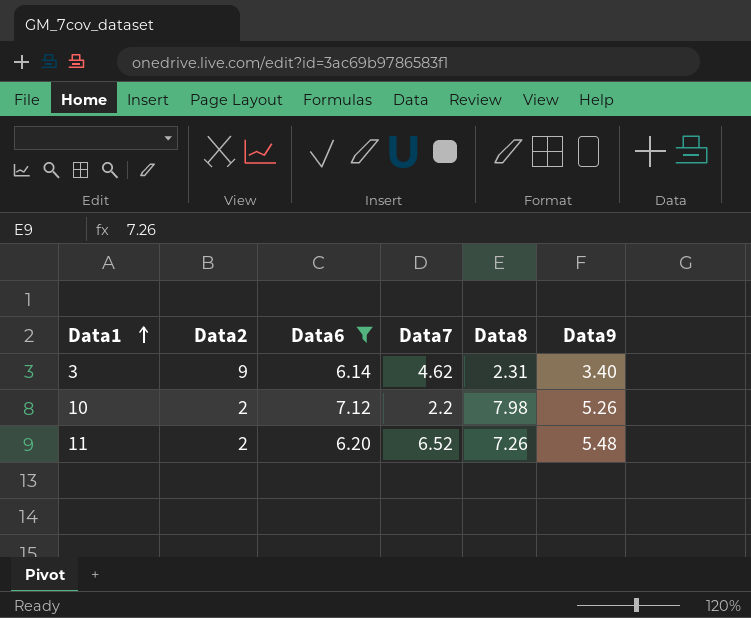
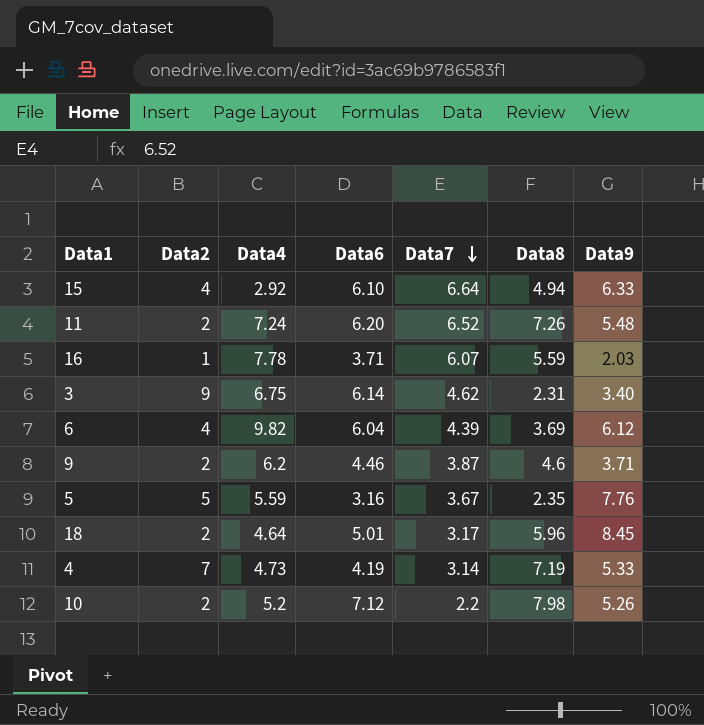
filter: Data6 >= 6.14 -> none
row order: Data1 ascending -> Data7 descending
column Data4 | position: none -> 3

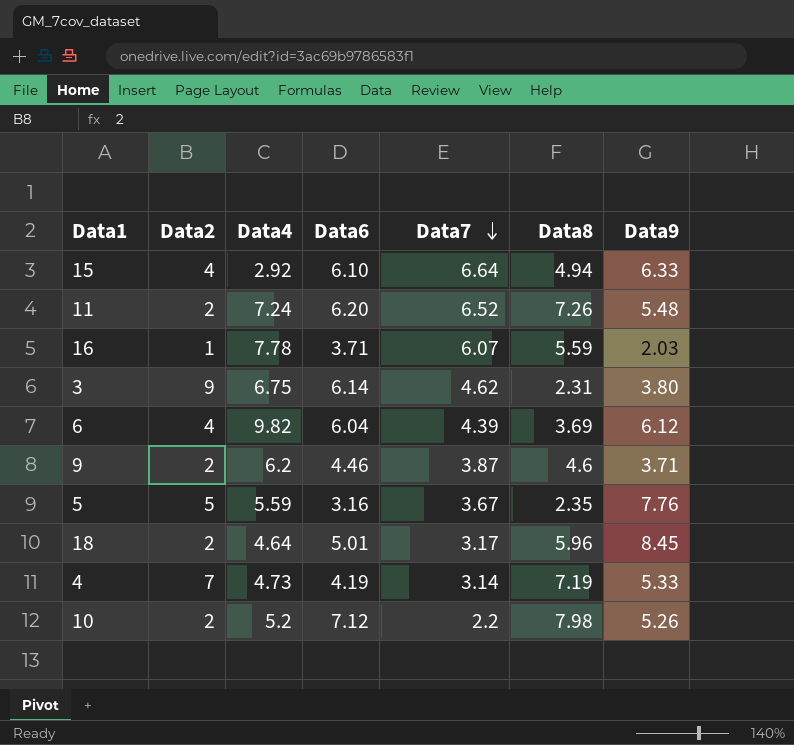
3 | Data9: 3.40 -> 3.80

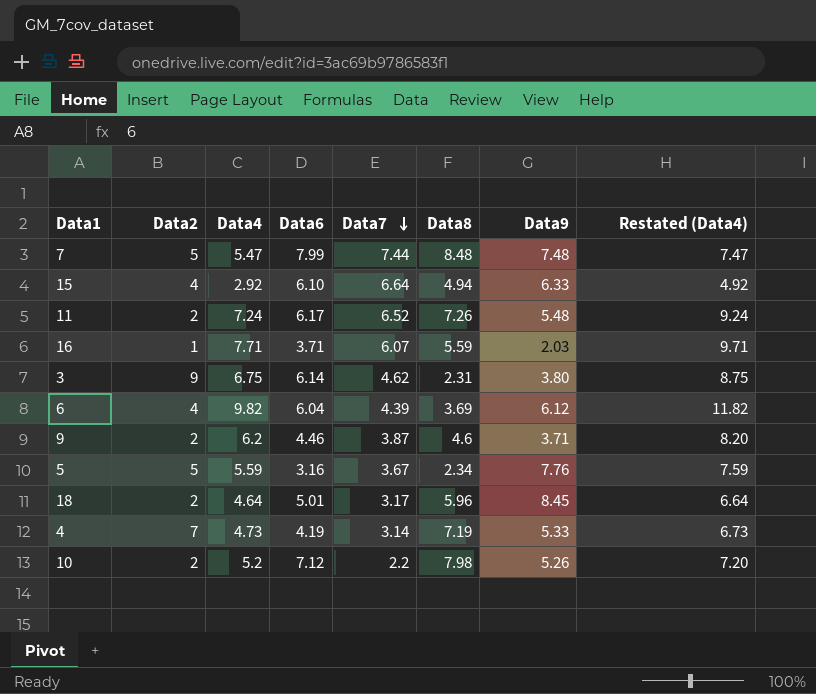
column Restated (Data4) | formula: none -> [Data4] + 2
row 7: none -> 5 | 5.47 | 7.99 | 7.44 | 8.48 | 7.48 | 7.47
11 | Data6: 6.20 -> 6.17
16 | Data4: 7.78 -> 7.71
5 | Data8: 2.35 -> 2.34

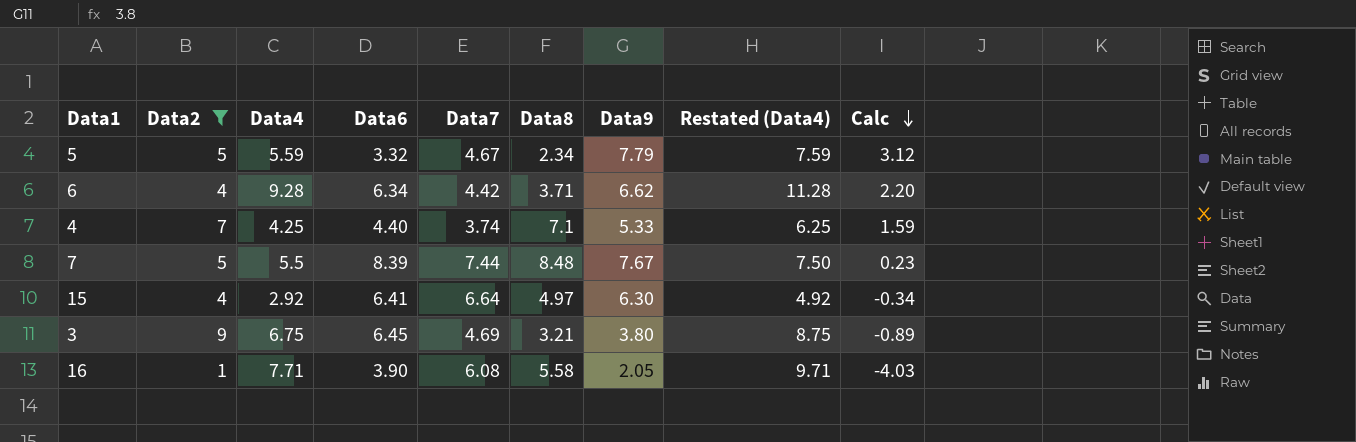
filter: none -> Data2 != 2
row order: Data7 descending -> Calc descending
column Calc | formula: none -> [Data9] - [Data7]
5 | Data6: 3.16 -> 3.32
5 | Data7: 3.67 -> 4.67
5 | Data9: 7.76 -> 7.79
6 | Data4: 9.82 -> 9.28
6 | Data6: 6.04 -> 6.34
6 | Data7: 4.39 -> 4.42
6 | Data8: 3.69 -> 3.71
6 | Data9: 6.12 -> 6.62
6 | Restated (Data4): 11.82 -> 11.28
4 | Data4: 4.73 -> 4.25
4 | Data6: 4.19 -> 4.40
4 | Data7: 3.14 -> 3.74
4 | Data8: 7.19 -> 7.1
4 | Restated (Data4): 6.73 -> 6.25
7 | Data4: 5.47 -> 5.5
7 | Data6: 7.99 -> 8.39
7 | Data9: 7.48 -> 7.67
7 | Restated (Data4): 7.47 -> 7.50
15 | Data6: 6.10 -> 6.41
15 | Data8: 4.94 -> 4.97
15 | Data9: 6.33 -> 6.30
3 | Data6: 6.14 -> 6.45
3 | Data7: 4.62 -> 4.69
3 | Data8: 2.31 -> 3.21
16 | Data6: 3.71 -> 3.90
16 | Data7: 6.07 -> 6.08
16 | Data8: 5.59 -> 5.58
16 | Data9: 2.03 -> 2.05

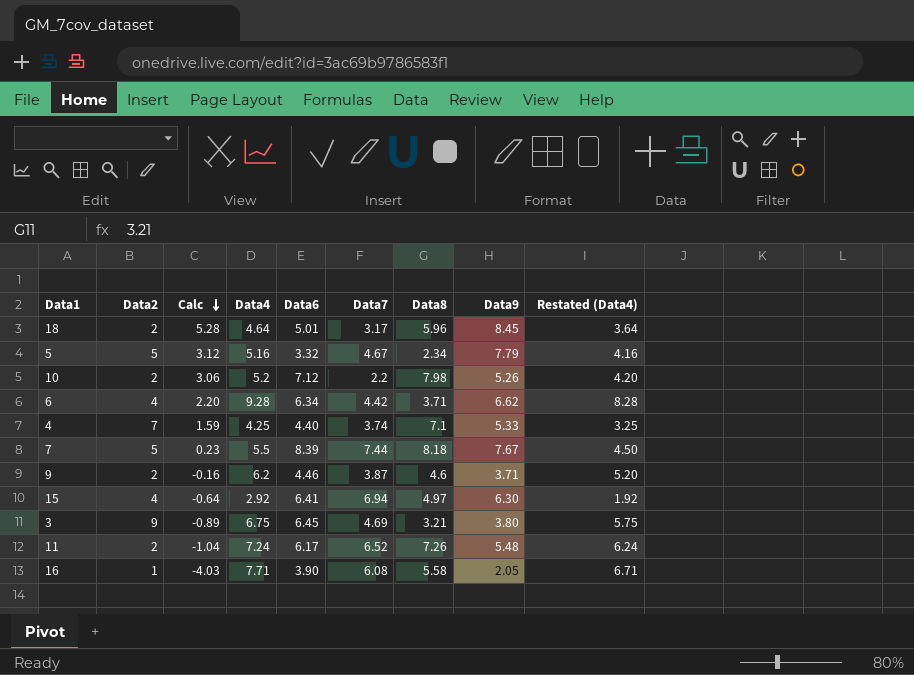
filter: Data2 != 2 -> none
column Calc | position: 9 -> 3
column Restated (Data4) | formula: [Data4] + 2 -> [Data4] - 1
5 | Data4: 5.59 -> 5.16
7 | Data8: 8.48 -> 8.18
15 | Calc: -0.34 -> -0.64
15 | Data7: 6.64 -> 6.94

